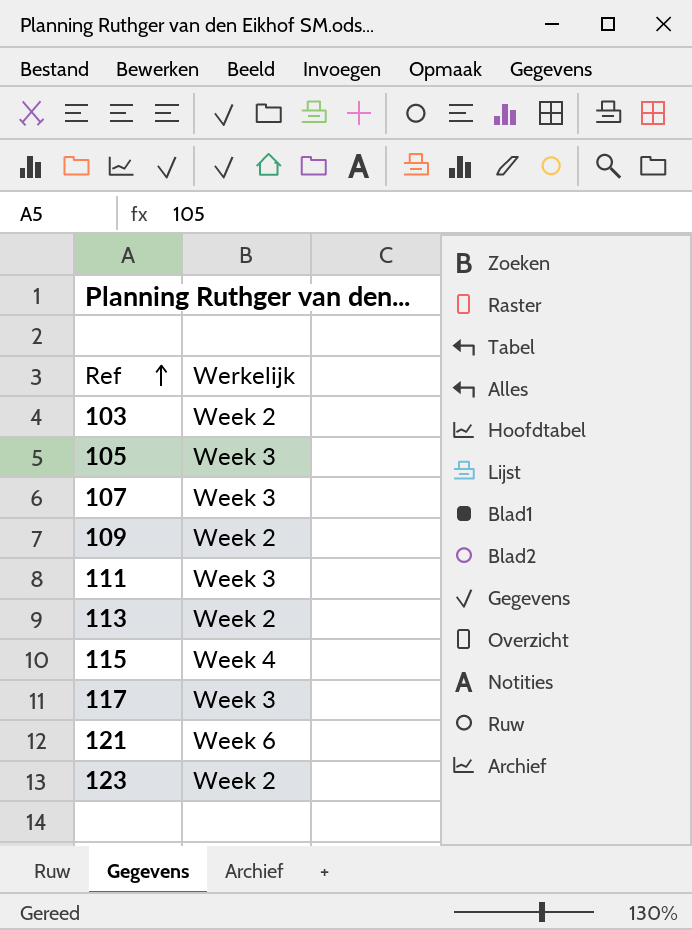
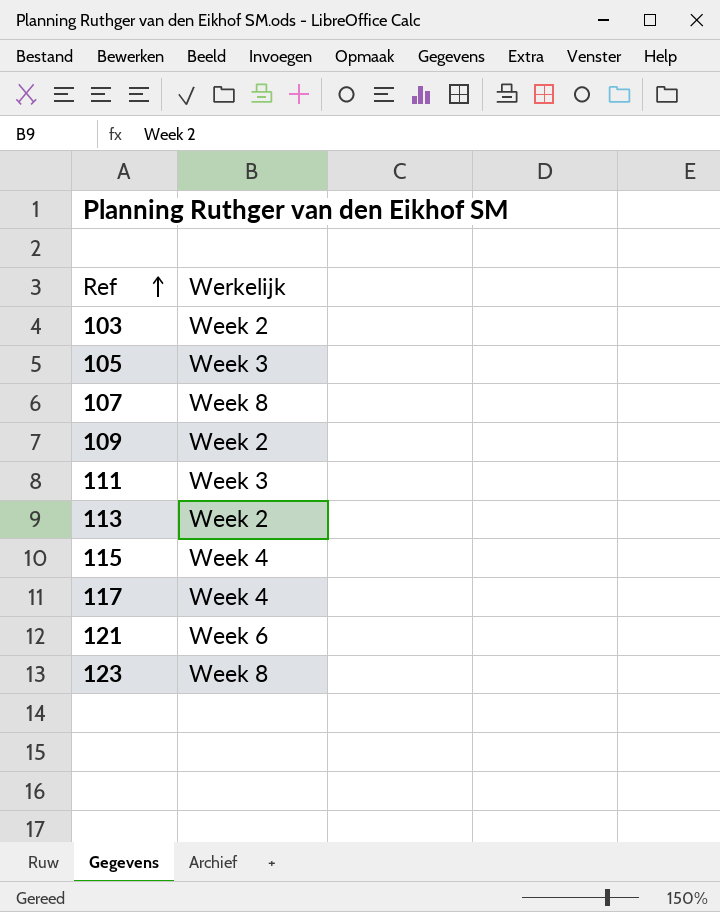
107 | Werkelijk: Week 3 -> Week 8
117 | Werkelijk: Week 3 -> Week 4
123 | Werkelijk: Week 2 -> Week 8

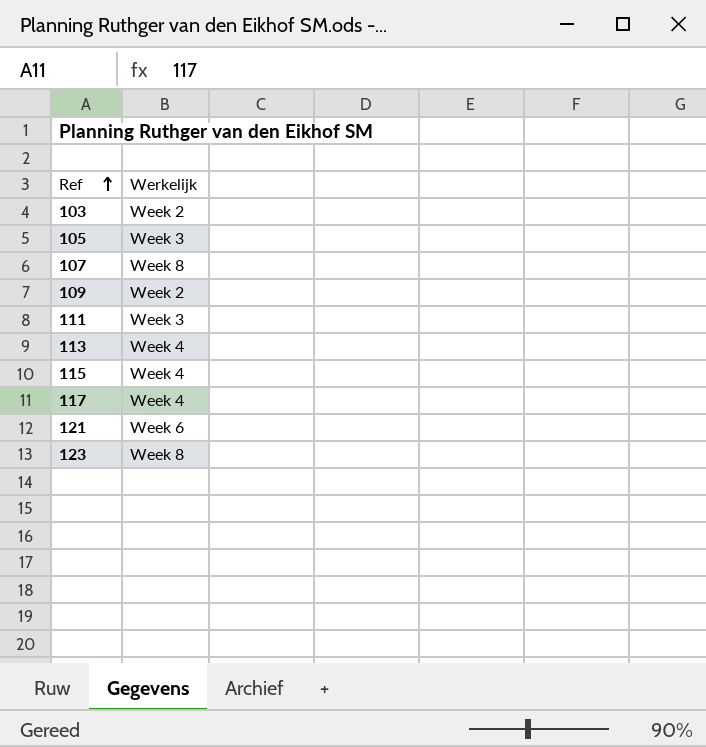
113 | Werkelijk: Week 2 -> Week 4

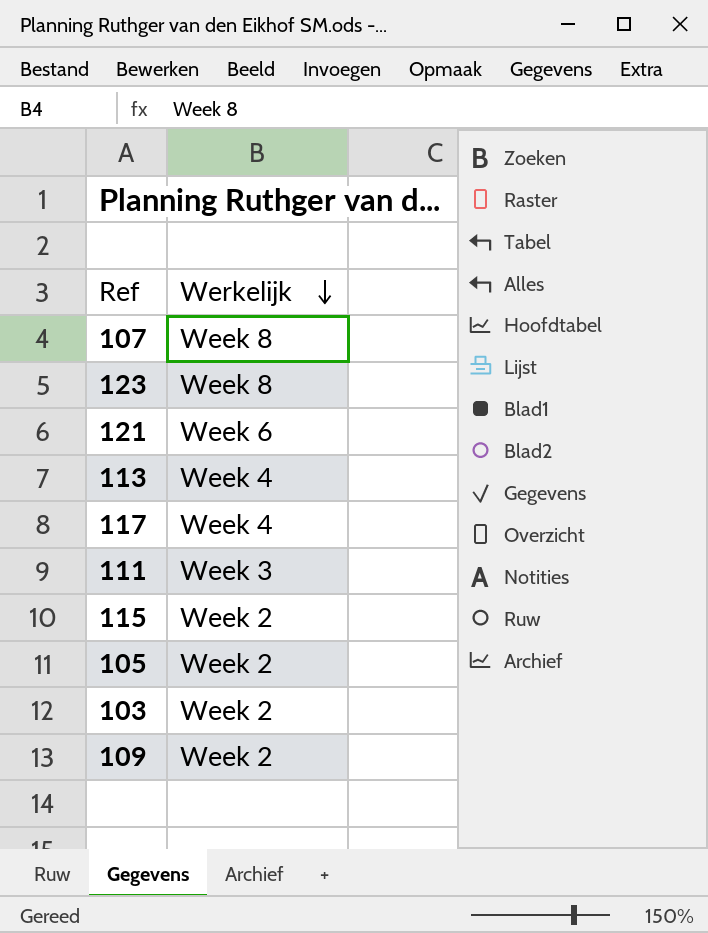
row order: Ref ascending -> Werkelijk descending
115 | Werkelijk: Week 4 -> Week 2
105 | Werkelijk: Week 3 -> Week 2

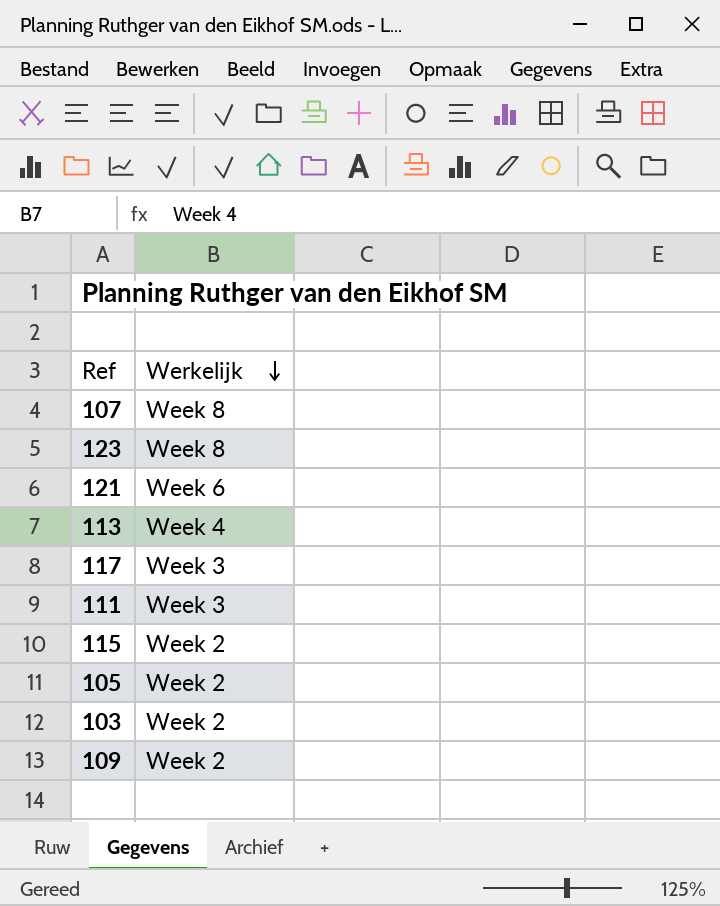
117 | Werkelijk: Week 4 -> Week 3

